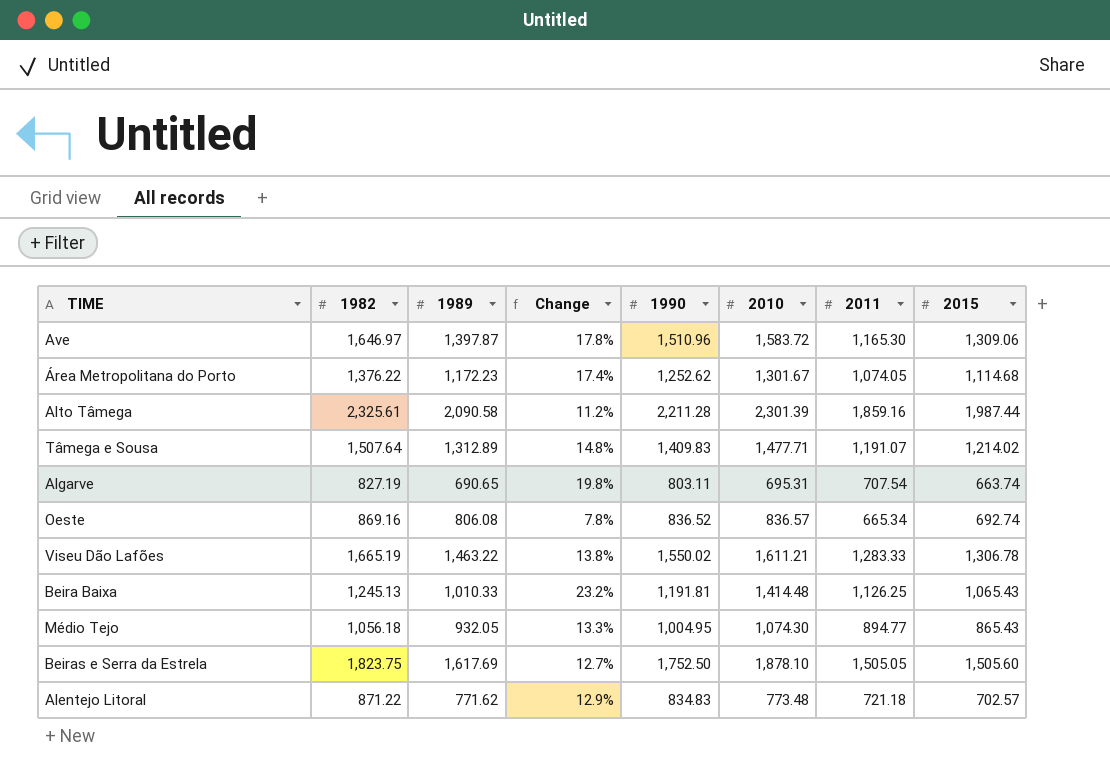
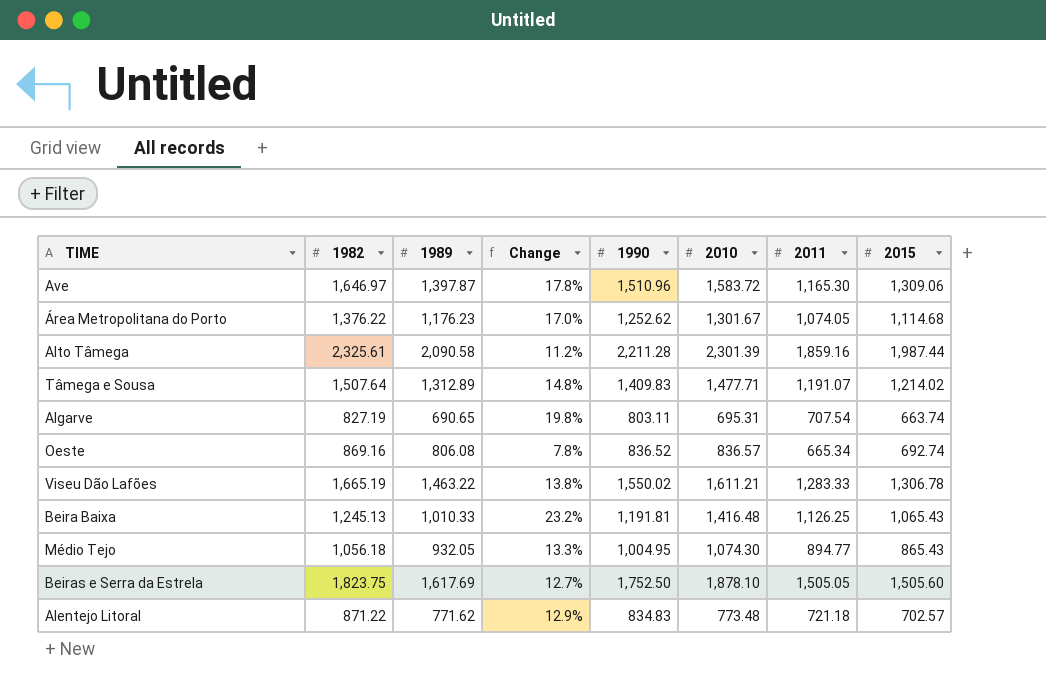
Área Metropolitana do Porto | 1989: 1,172.23 -> 1,176.23
Área Metropolitana do Porto | Change: 17.4% -> 17.0%
Beira Baixa | 2010: 1,414.48 -> 1,416.48

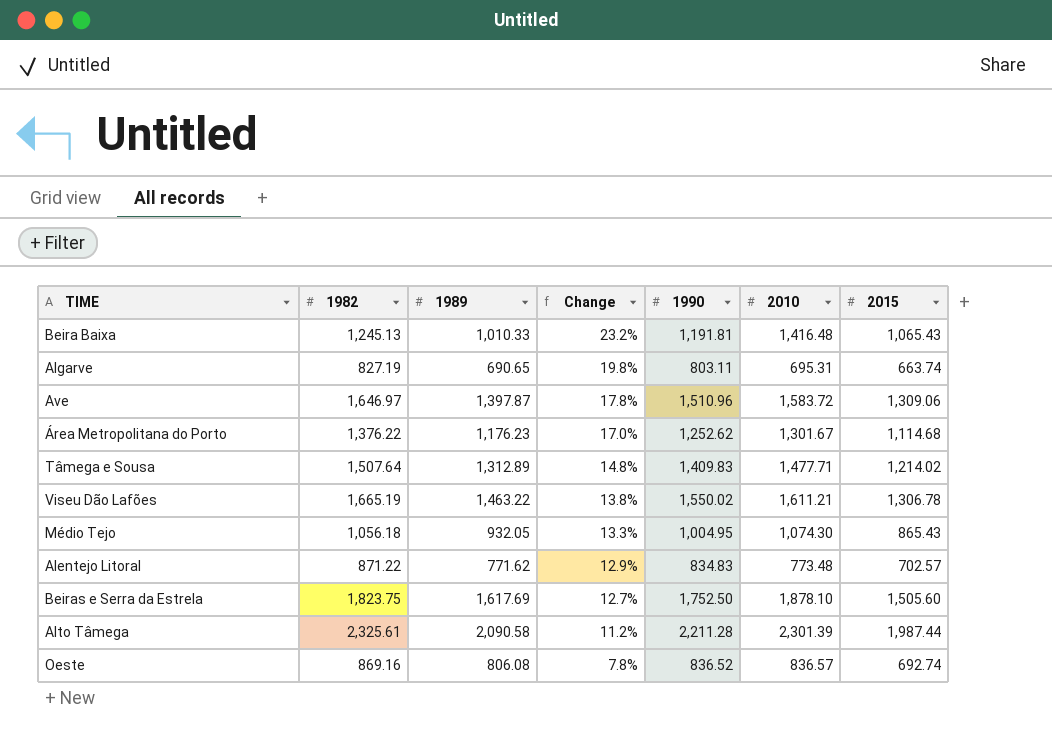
row order: none -> Change descending
column 2011 | position: 7 -> none

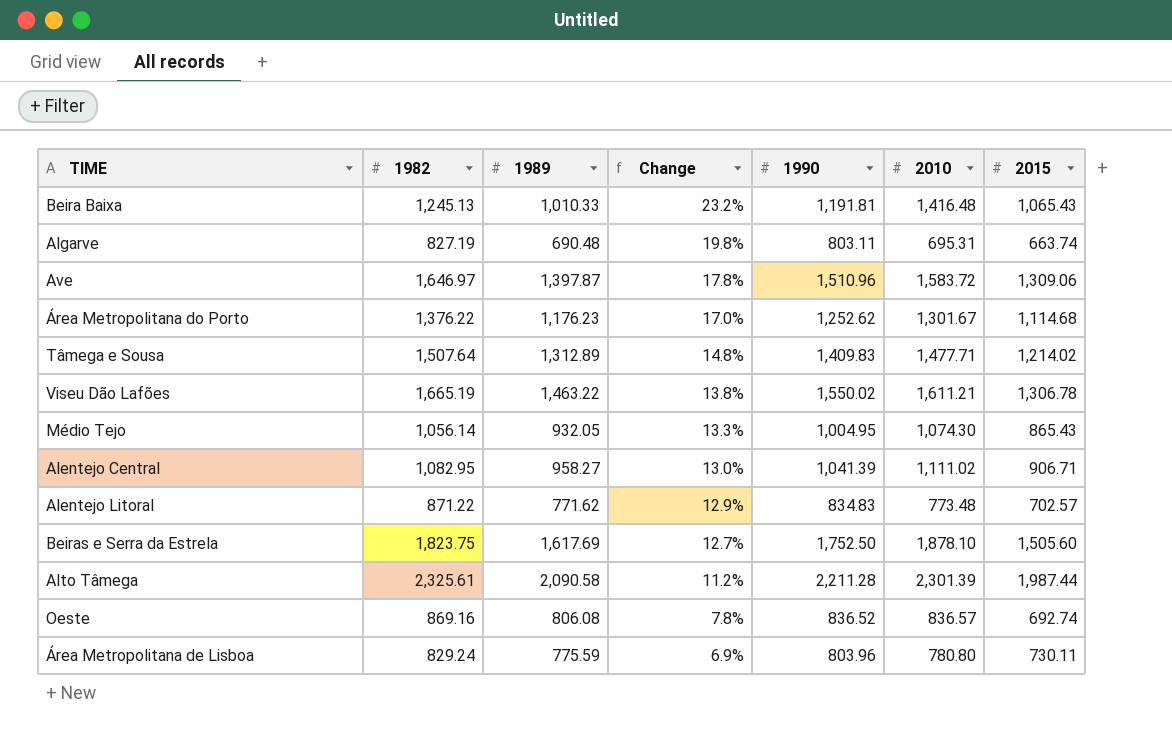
Algarve | 1989: 690.65 -> 690.48
Médio Tejo | 1982: 1,056.18 -> 1,056.14
row Alentejo Central: none -> 1,082.95 | 958.27 | 13.0% | 1,041.39 | 1,111.02 | 906.71
row Área Metropolitana de Lisboa: none -> 829.24 | 775.59 | 6.9% | 803.96 | 780.80 | 730.11

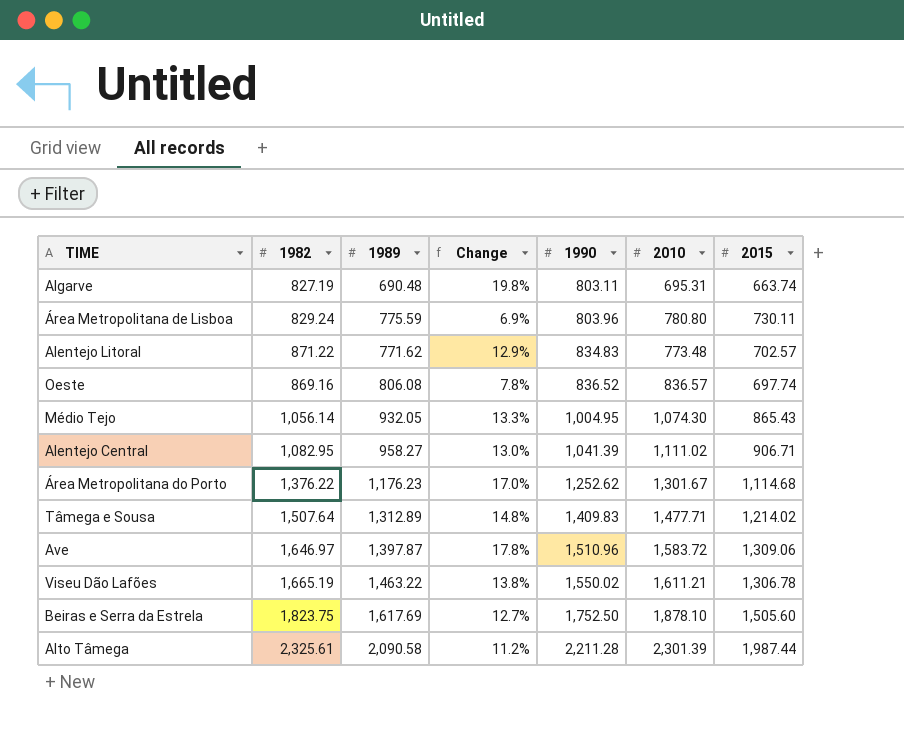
row order: Change descending -> 1990 ascending
row Beira Baixa: 1,245.13 | 1,010.33 | 23.2% | 1,191.81 | 1,416.48 | 1,065.43 -> none
Oeste | 2015: 692.74 -> 697.74

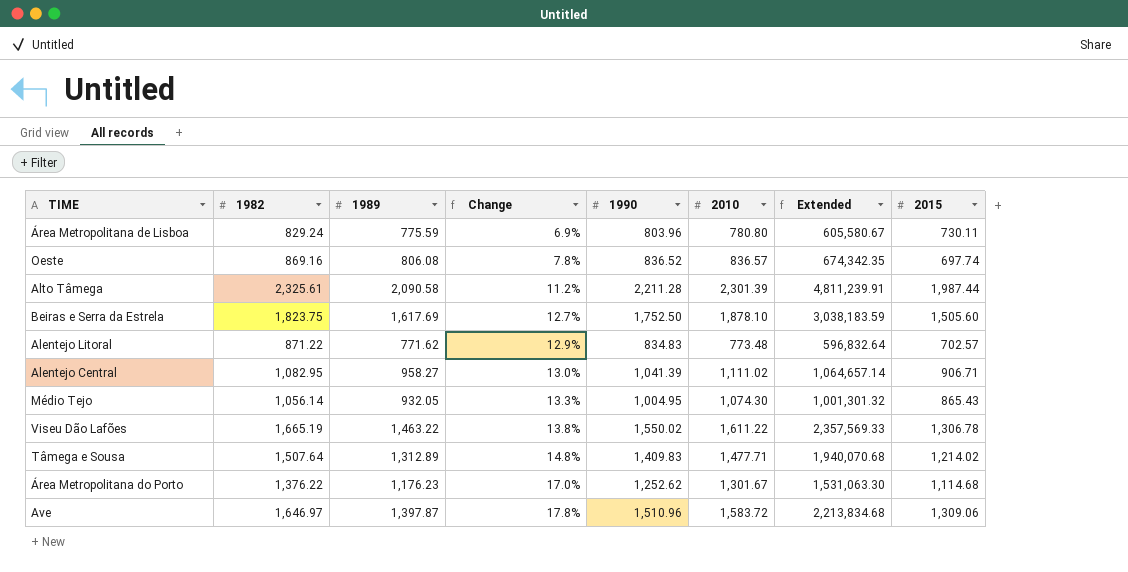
row order: 1990 ascending -> Change ascending
column Extended | formula: none -> [1989] * [2010]
row Algarve: 827.19 | 690.48 | 19.8% | 803.11 | 695.31 | 663.74 -> none
Viseu Dão Lafões | 2010: 1,611.21 -> 1,611.22

